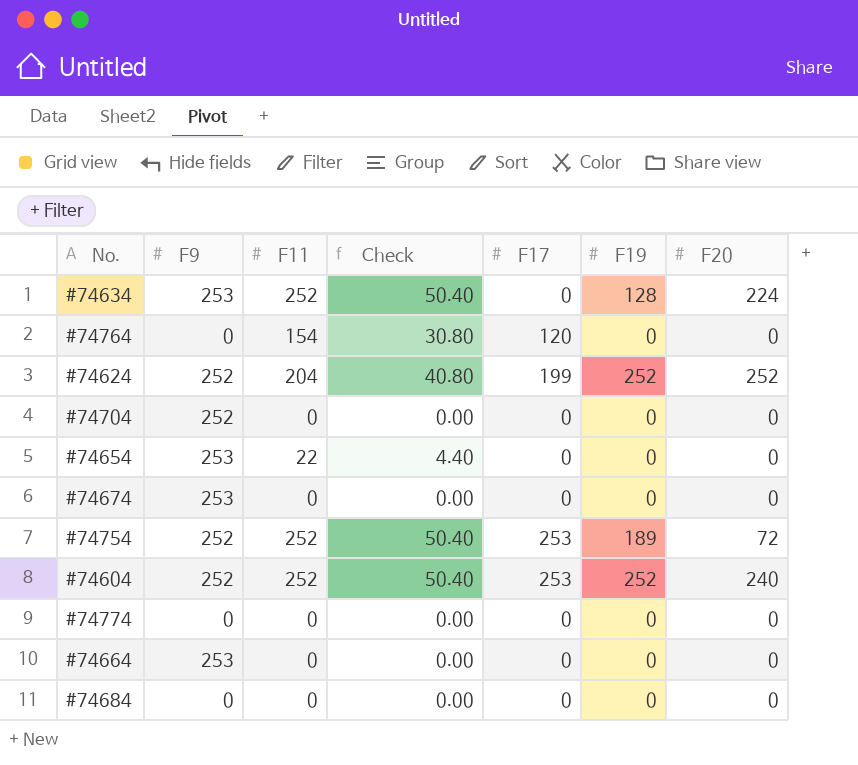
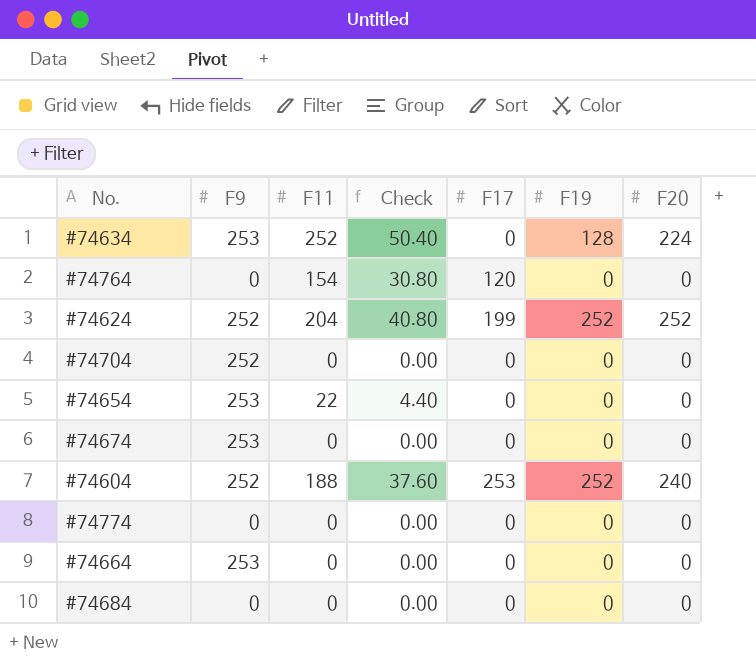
row #74754: 252 | 252 | 50.40 | 253 | 189 | 72 -> none
#74604 | F11: 252 -> 188
#74604 | Check: 50.40 -> 37.60

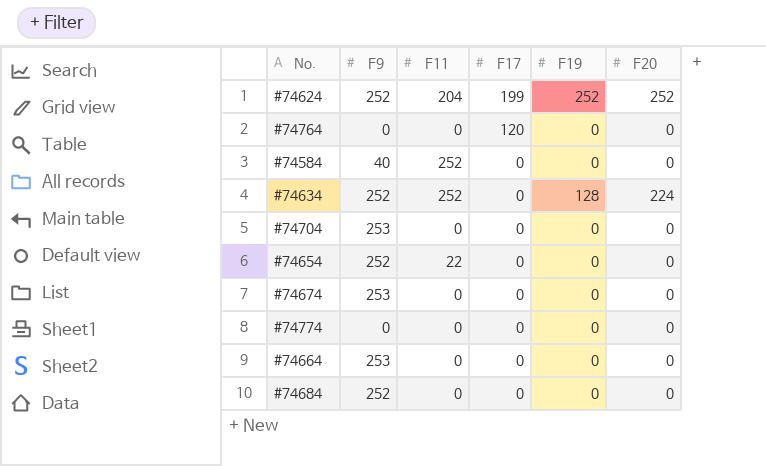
row order: none -> F17 descending
column Check | formula: [F11] * 0.2 -> none
row #74604: 252 | 188 | 37.60 | 253 | 252 | 240 -> none
#74764 | F11: 154 -> 0
row #74584: none -> 40 | 252 | 0 | 0 | 0
#74634 | F9: 253 -> 252
#74704 | F9: 252 -> 253
#74654 | F9: 253 -> 252
#74684 | F9: 0 -> 252

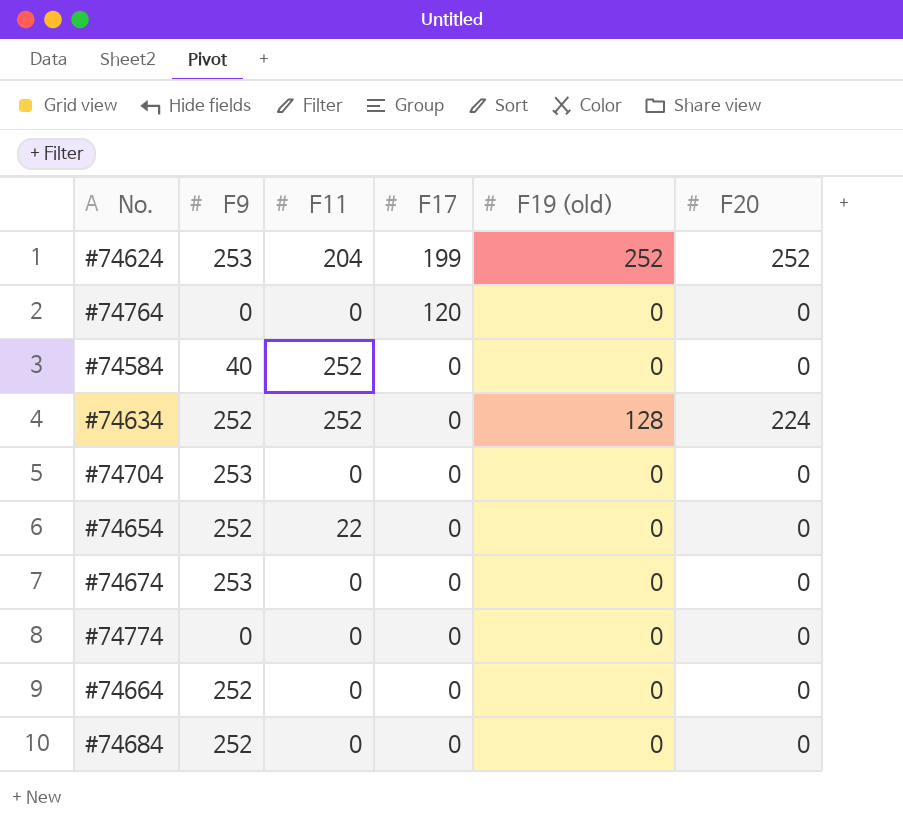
column name: F19 -> F19 (old)
#74624 | F9: 252 -> 253
#74664 | F9: 253 -> 252

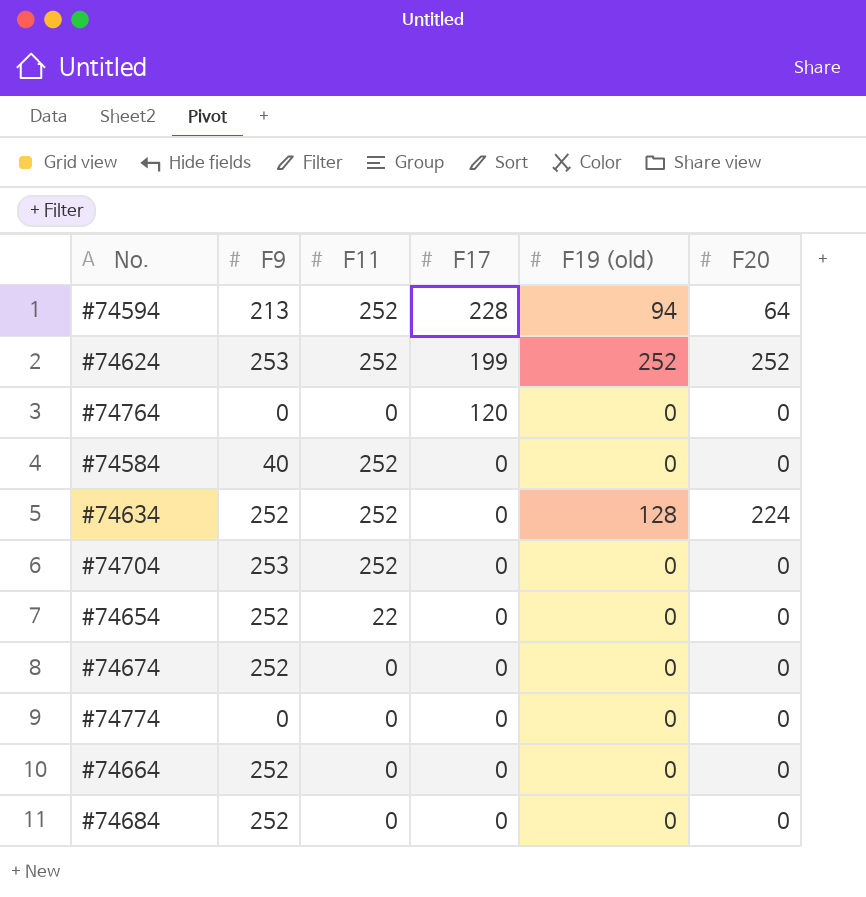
row #74594: none -> 213 | 252 | 228 | 94 | 64
#74624 | F11: 204 -> 252
#74704 | F11: 0 -> 252
#74674 | F9: 253 -> 252

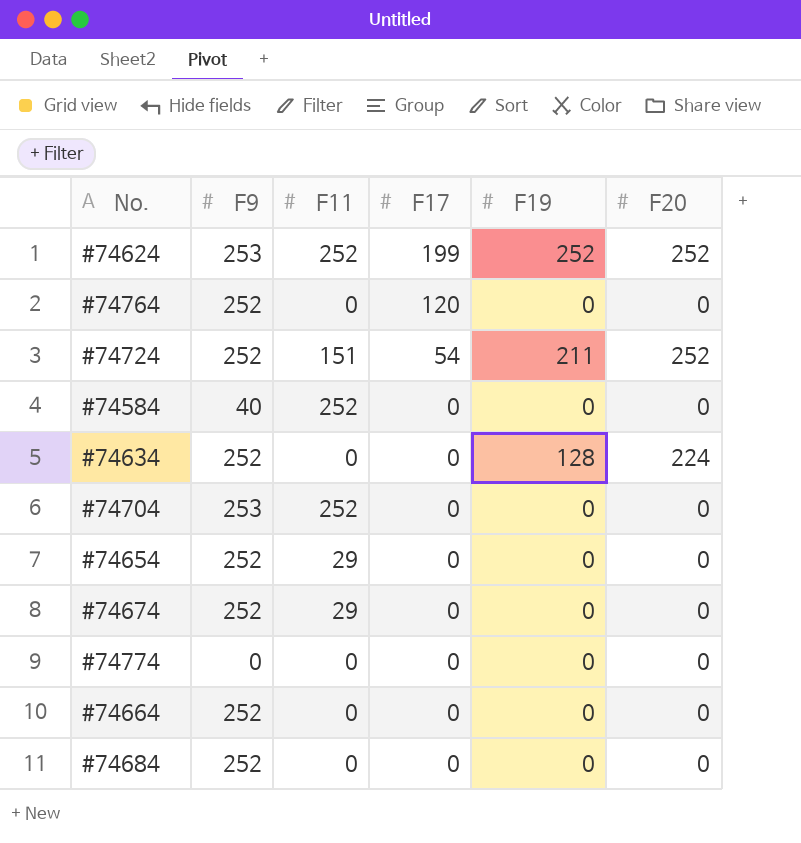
column name: F19 (old) -> F19
row #74594: 213 | 252 | 228 | 94 | 64 -> none
#74764 | F9: 0 -> 252
row #74724: none -> 252 | 151 | 54 | 211 | 252
#74634 | F11: 252 -> 0
#74654 | F11: 22 -> 29
#74674 | F11: 0 -> 29

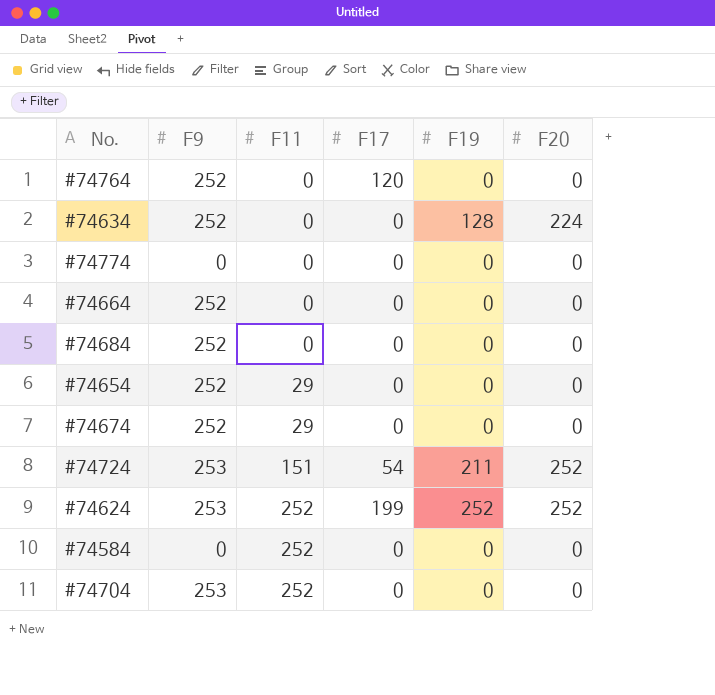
row order: F17 descending -> F11 ascending
#74724 | F9: 252 -> 253
#74584 | F9: 40 -> 0

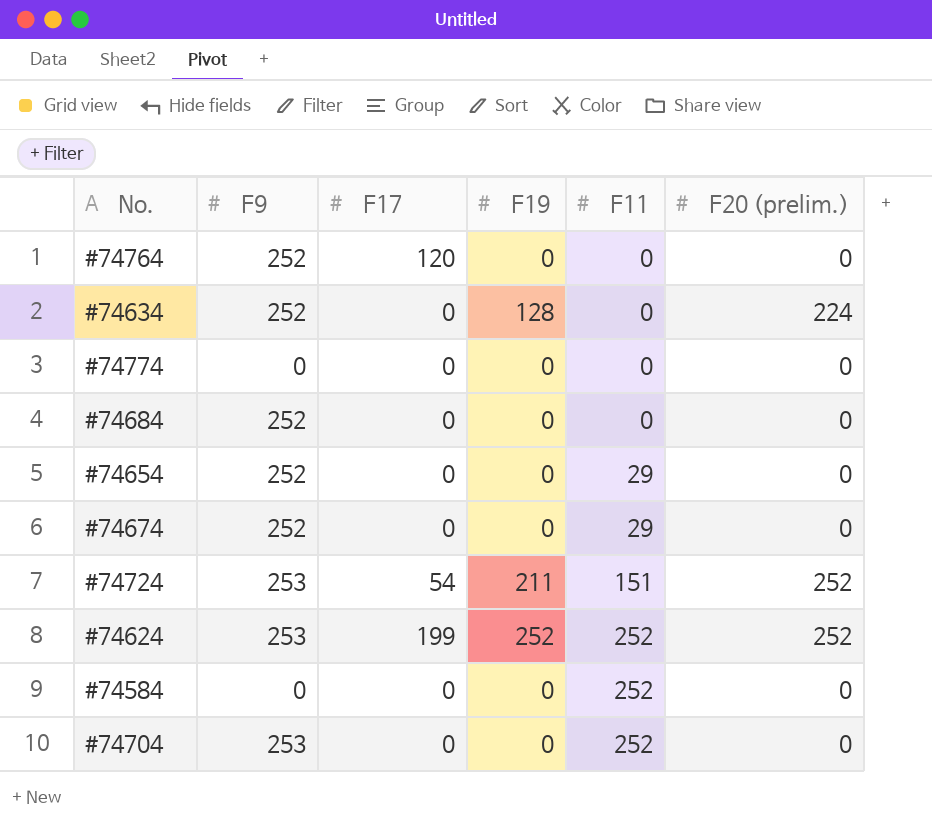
column F11 | position: 3 -> 5
column name: F20 -> F20 (prelim.)
row #74664: 252 | 0 | 0 | 0 | 0 -> none

